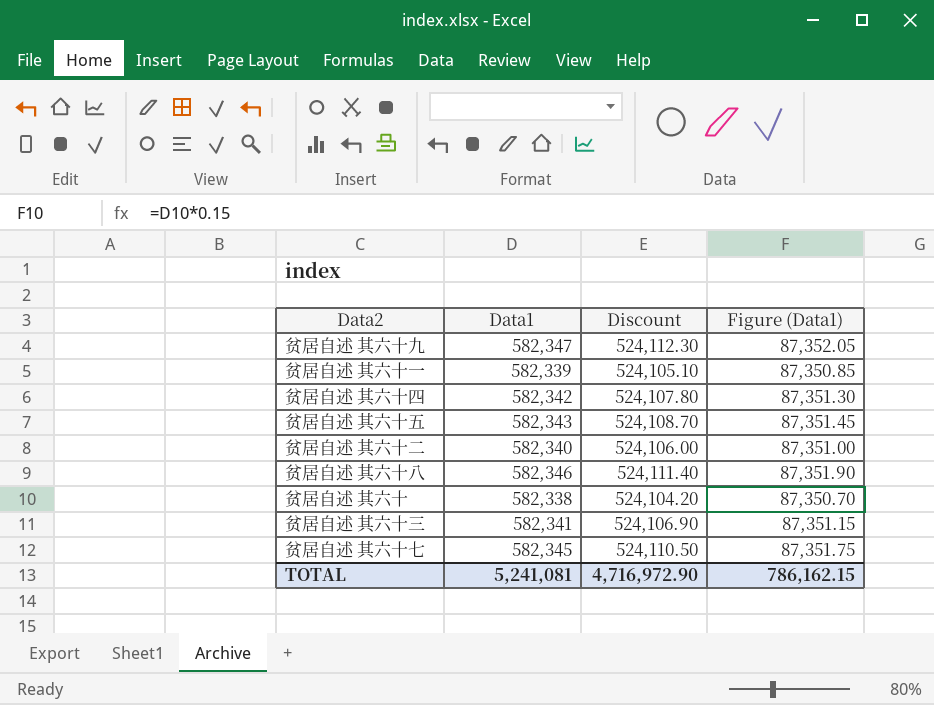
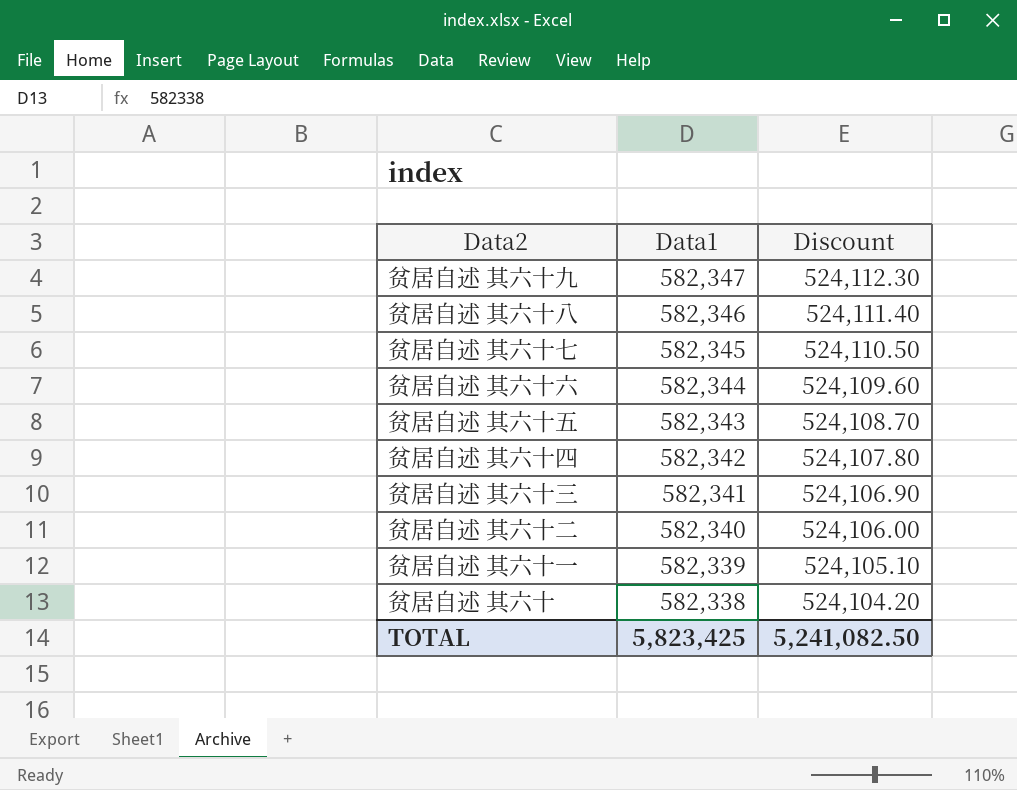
row order: none -> Data1 descending
column Figure (Data1) | formula: [Data1] * 0.15 -> none
row 贫居自述 其六十六: none -> 582,344 | 524,109.60
TOTAL | Data1: 5,241,081 -> 5,823,425
TOTAL | Discount: 4,716,972.90 -> 5,241,082.50

